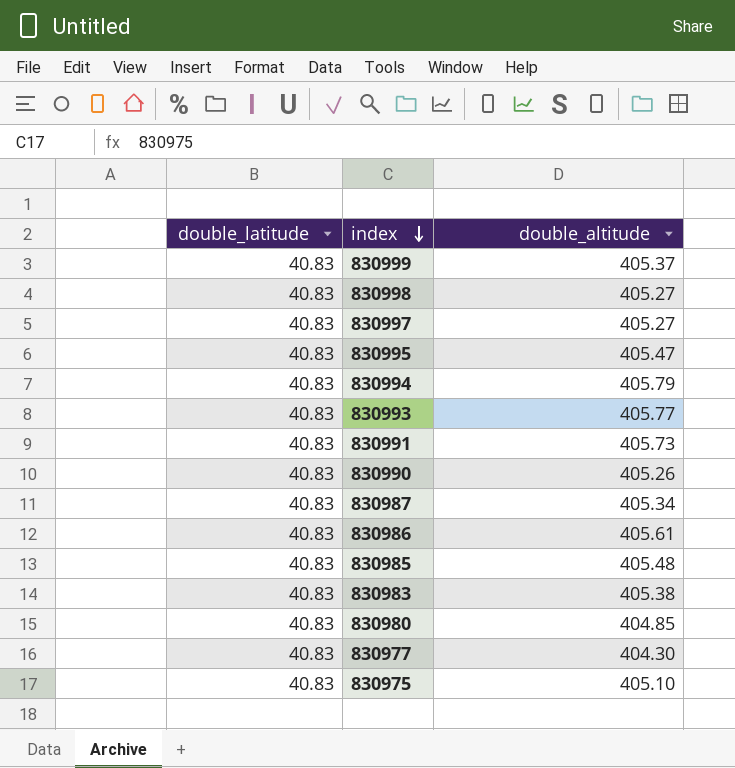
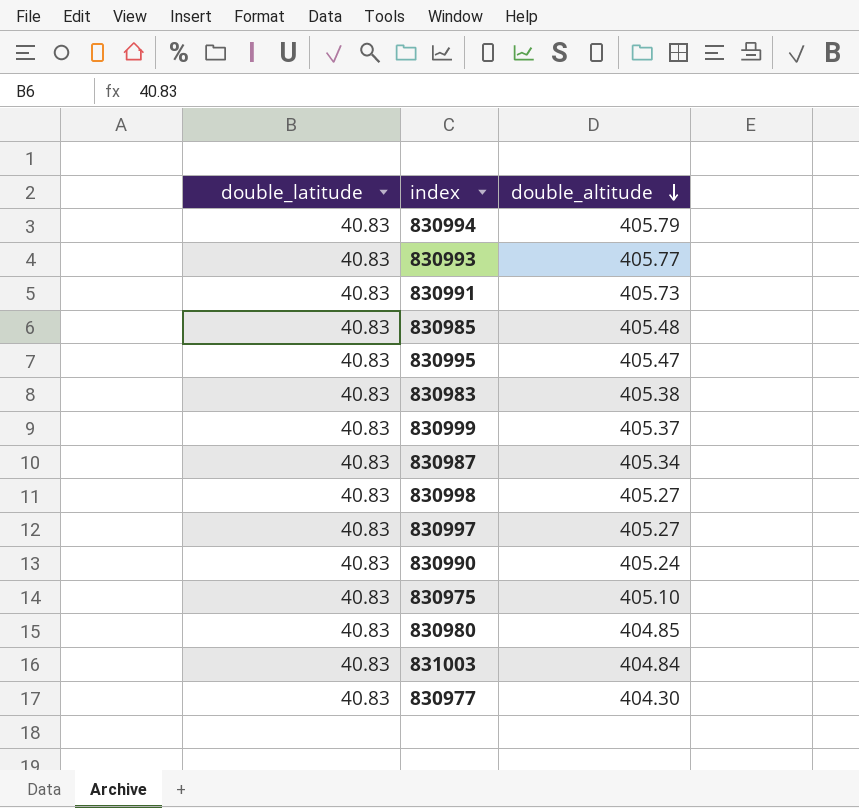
row order: index descending -> double_altitude descending
row 830986: 40.83 | 405.61 -> none
830990 | double_altitude: 405.26 -> 405.24
row 831003: none -> 40.83 | 404.84

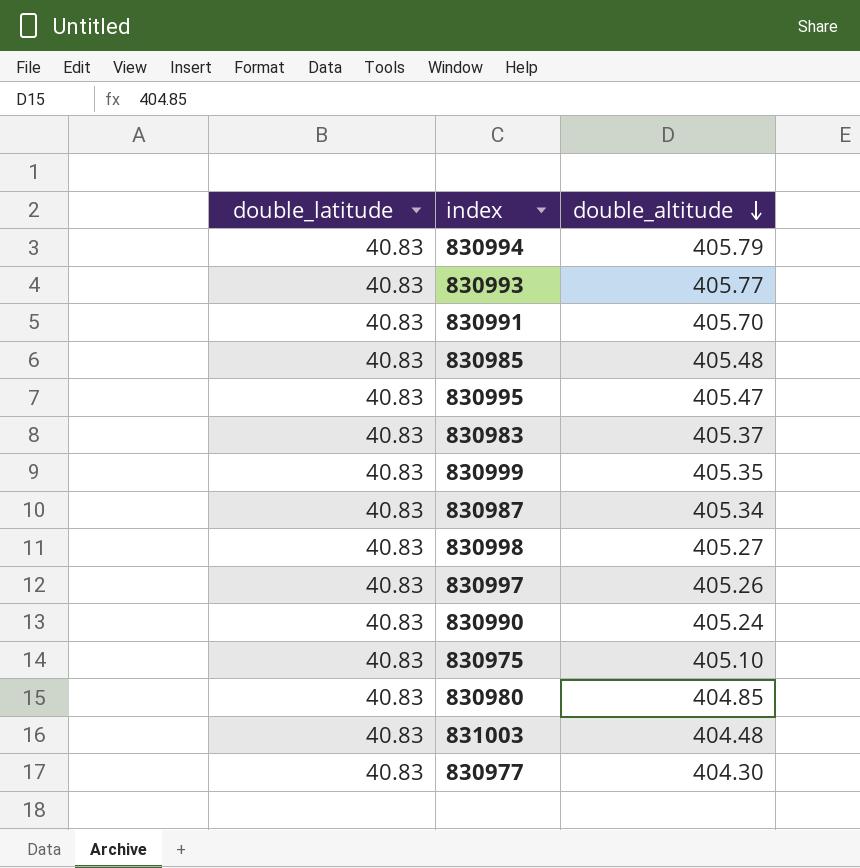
830991 | double_altitude: 405.73 -> 405.70
830983 | double_altitude: 405.38 -> 405.37
830999 | double_altitude: 405.37 -> 405.35
830997 | double_altitude: 405.27 -> 405.26
831003 | double_altitude: 404.84 -> 404.48

